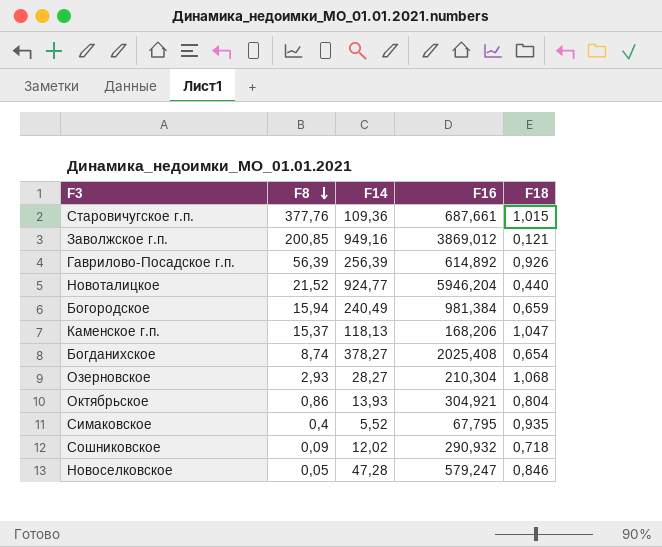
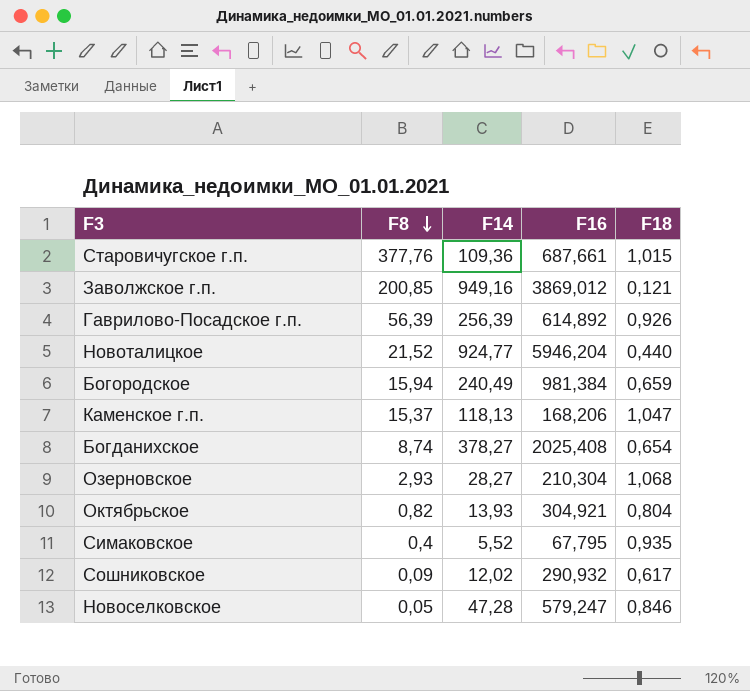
Октябрьское | F8: 0,86 -> 0,82
Сошниковское | F18: 0,718 -> 0,617

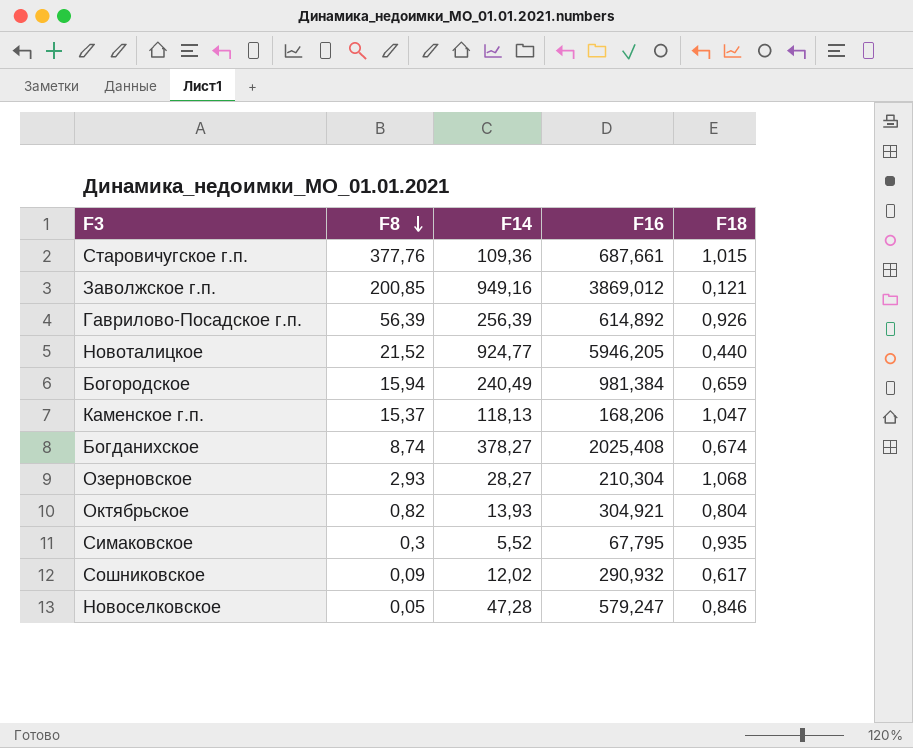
Новоталицкое | F16: 5946,204 -> 5946,205
Богданихское | F18: 0,654 -> 0,674
Симаковское | F8: 0,4 -> 0,3

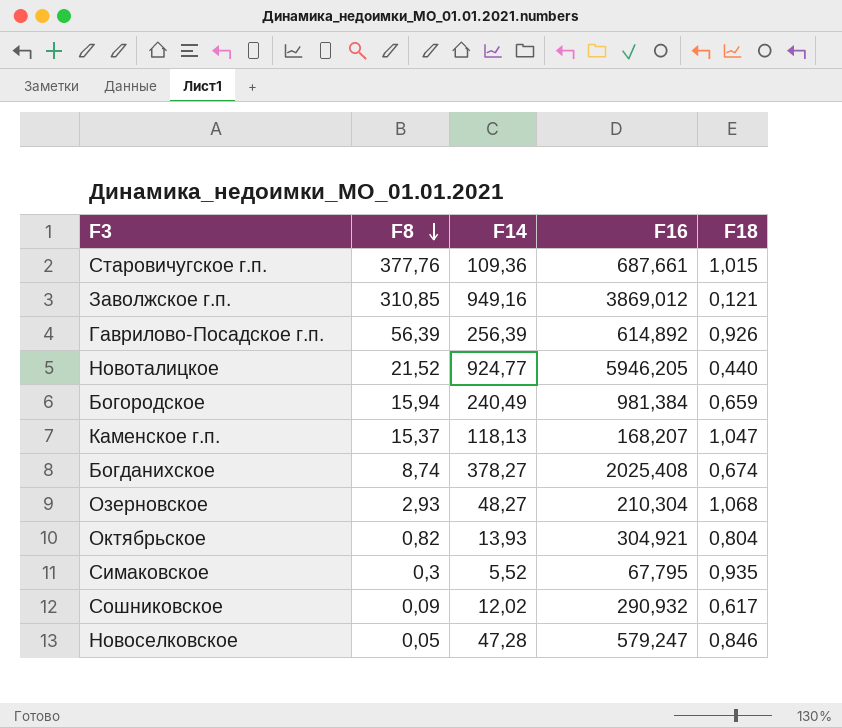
Заволжское г.п. | F8: 200,85 -> 310,85
Каменское г.п. | F16: 168,206 -> 168,207
Озерновское | F14: 28,27 -> 48,27

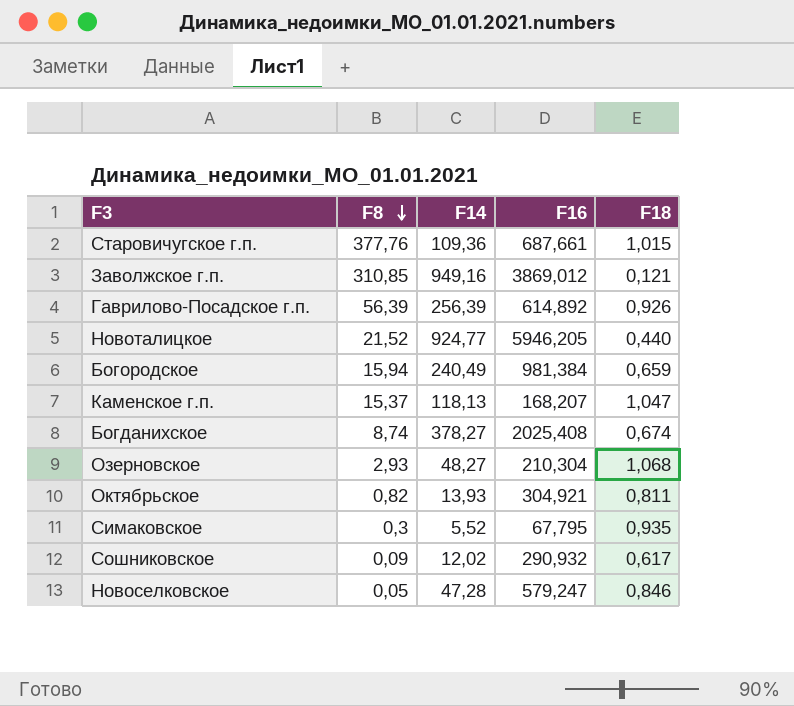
Октябрьское | F18: 0,804 -> 0,811

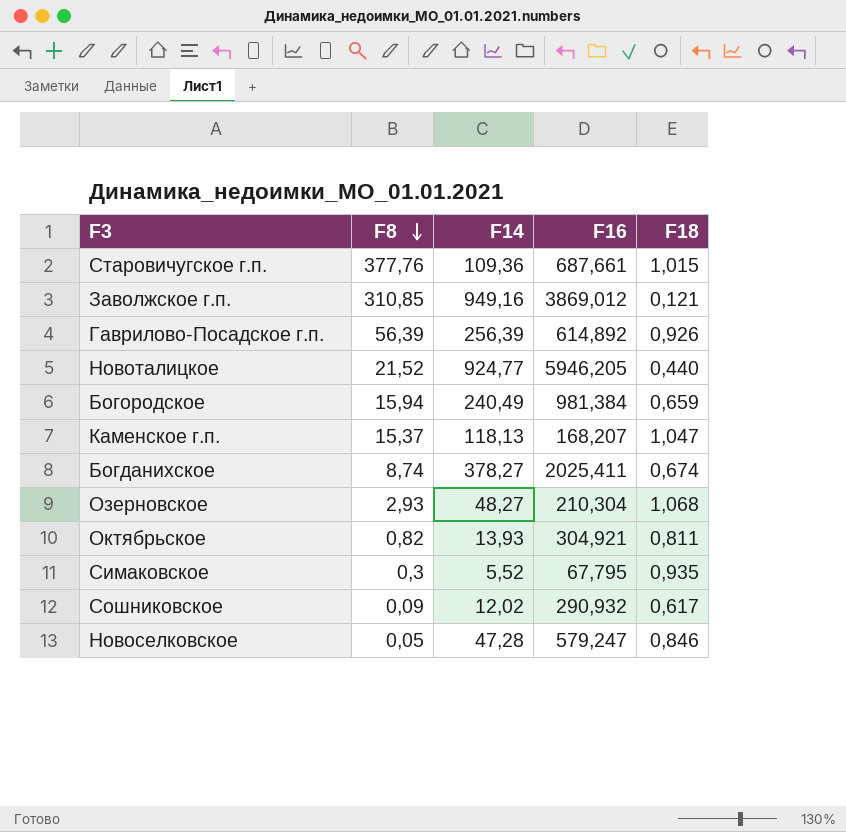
Богданихское | F16: 2025,408 -> 2025,411

